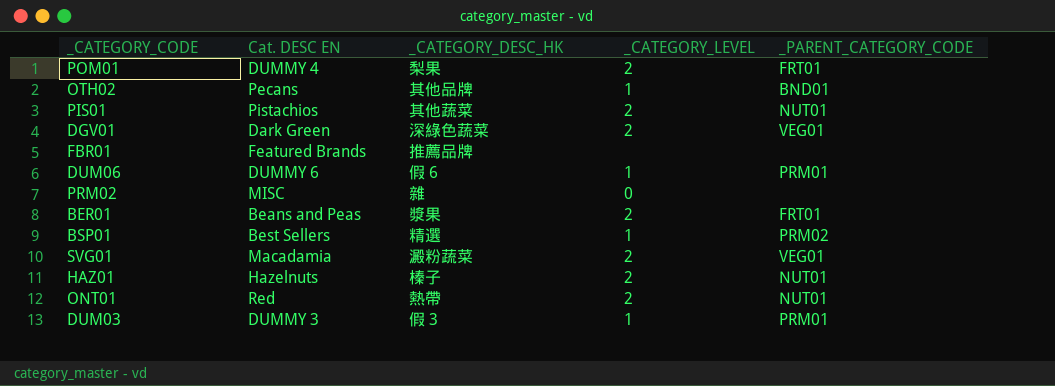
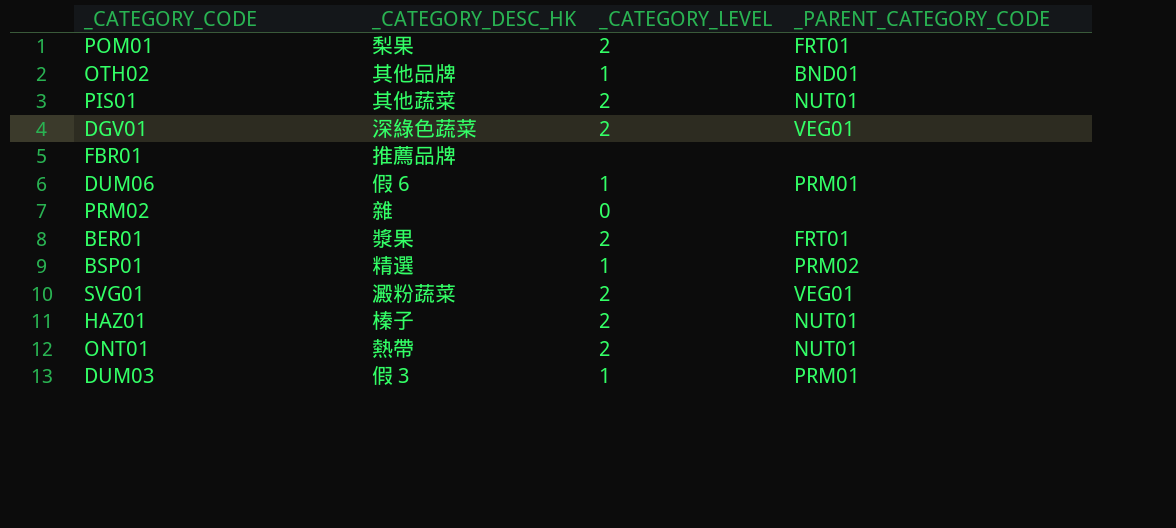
column Cat. DESC EN | position: 2 -> none

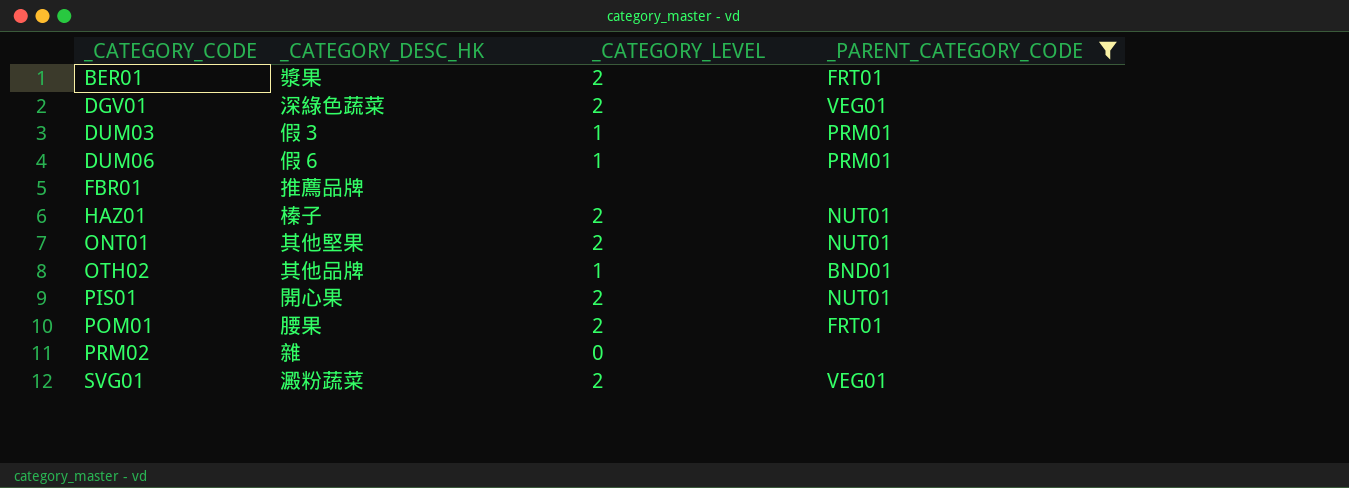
filter: none -> _PARENT_CATEGORY_CODE != PRM02
row order: none -> _CATEGORY_CODE ascending
ONT01 | _CATEGORY_DESC_HK: 熱帶 -> 其他堅果
PIS01 | _CATEGORY_DESC_HK: 其他蔬菜 -> 開心果
POM01 | _CATEGORY_DESC_HK: 梨果 -> 腰果

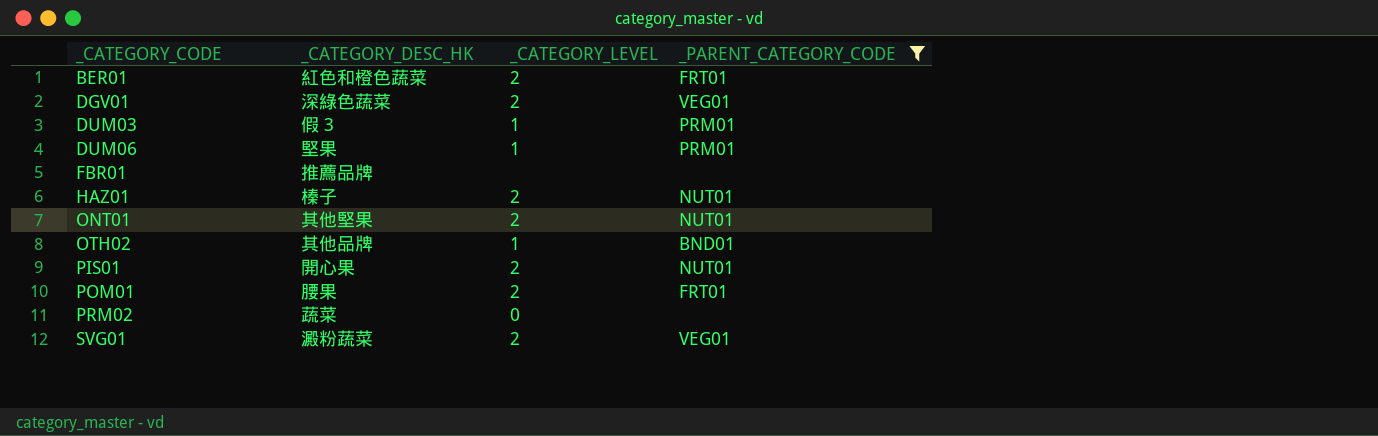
BER01 | _CATEGORY_DESC_HK: 漿果 -> 紅色和橙色蔬菜
DUM06 | _CATEGORY_DESC_HK: 假 6 -> 堅果
PRM02 | _CATEGORY_DESC_HK: 雜 -> 蔬菜

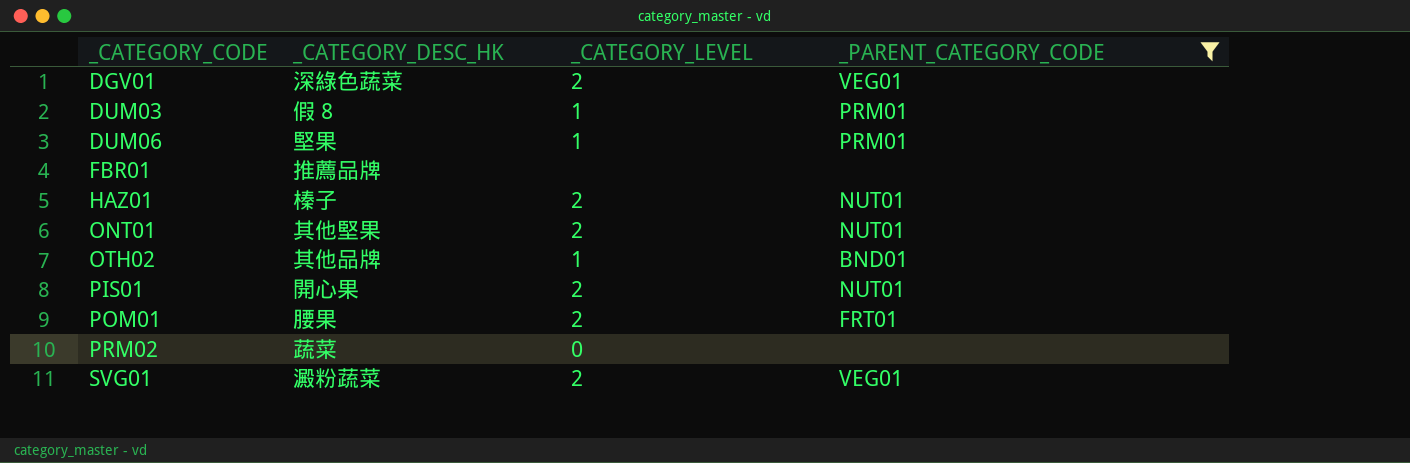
row BER01: 紅色和橙色蔬菜 | 2 | FRT01 -> none
DUM03 | _CATEGORY_DESC_HK: 假 3 -> 假 8

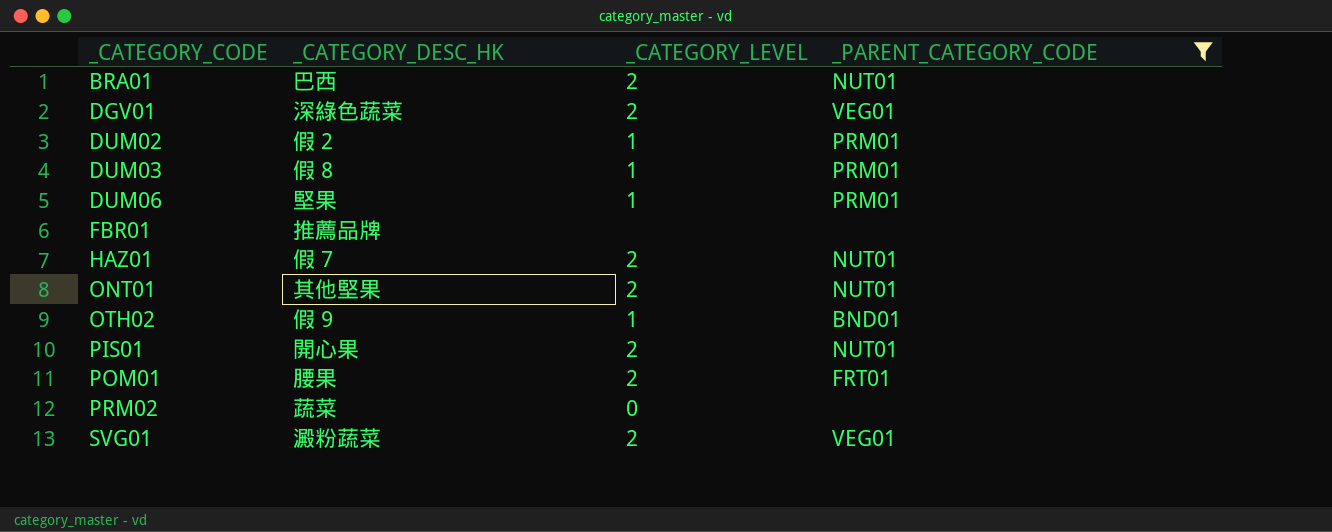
row BRA01: none -> 巴西 | 2 | NUT01
row DUM02: none -> 假 2 | 1 | PRM01
HAZ01 | _CATEGORY_DESC_HK: 榛子 -> 假 7
OTH02 | _CATEGORY_DESC_HK: 其他品牌 -> 假 9

